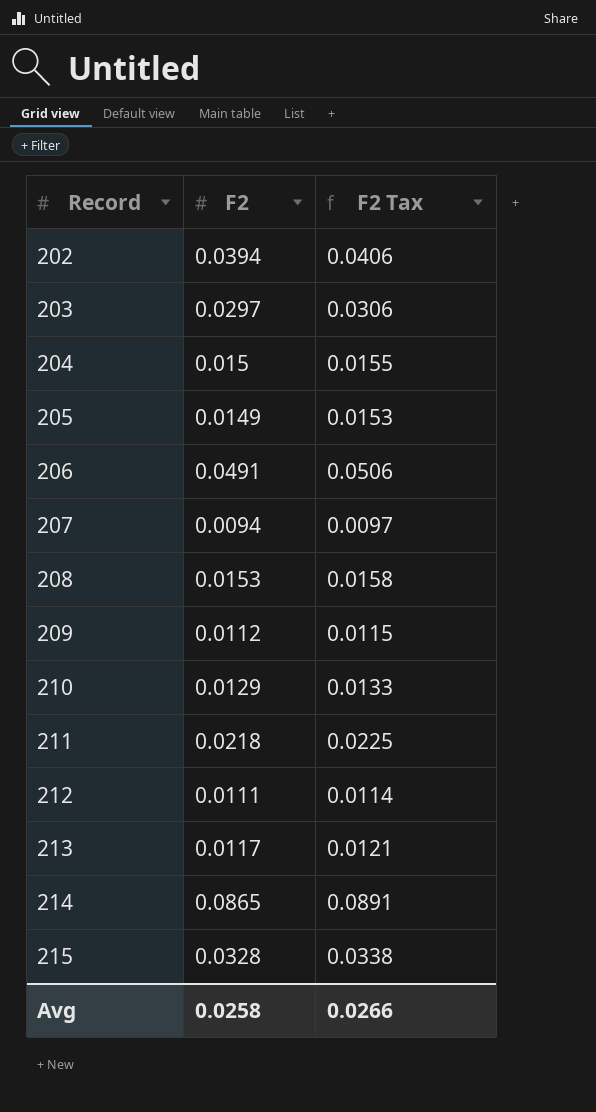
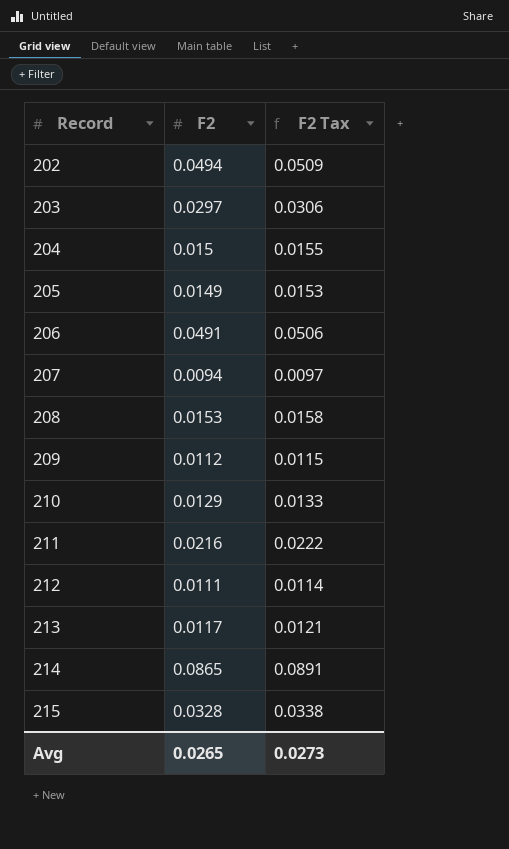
202 | F2: 0.0394 -> 0.0494
202 | F2 Tax: 0.0406 -> 0.0509
211 | F2: 0.0218 -> 0.0216
211 | F2 Tax: 0.0225 -> 0.0222
Avg | F2: 0.0258 -> 0.0265
Avg | F2 Tax: 0.0266 -> 0.0273

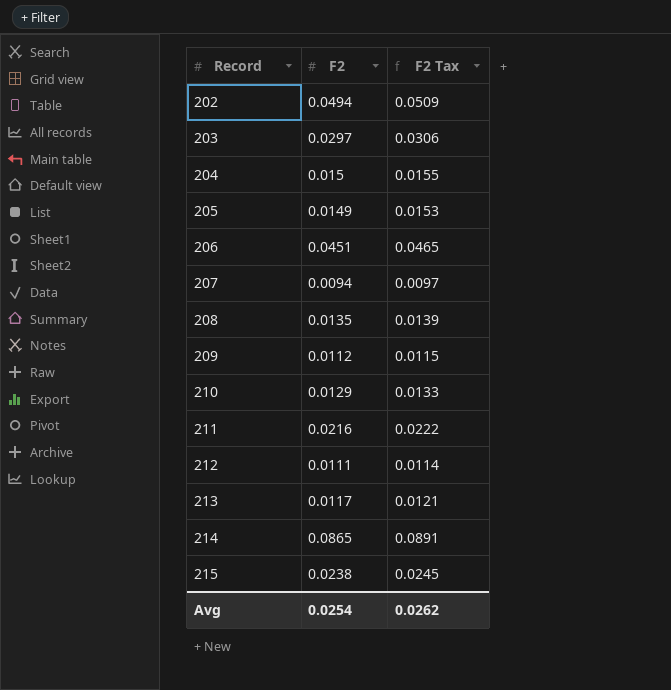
206 | F2: 0.0491 -> 0.0451
206 | F2 Tax: 0.0506 -> 0.0465
208 | F2: 0.0153 -> 0.0135
208 | F2 Tax: 0.0158 -> 0.0139
215 | F2: 0.0328 -> 0.0238
215 | F2 Tax: 0.0338 -> 0.0245
Avg | F2: 0.0265 -> 0.0254
Avg | F2 Tax: 0.0273 -> 0.0262

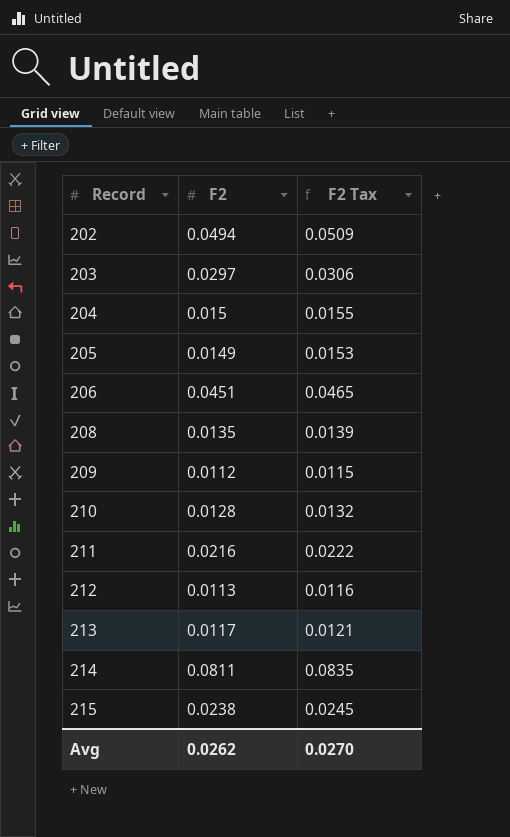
row 207: 0.0094 | 0.0097 -> none
210 | F2: 0.0129 -> 0.0128
210 | F2 Tax: 0.0133 -> 0.0132
212 | F2: 0.0111 -> 0.0113
212 | F2 Tax: 0.0114 -> 0.0116
214 | F2: 0.0865 -> 0.0811
214 | F2 Tax: 0.0891 -> 0.0835
Avg | F2: 0.0254 -> 0.0262
Avg | F2 Tax: 0.0262 -> 0.0270

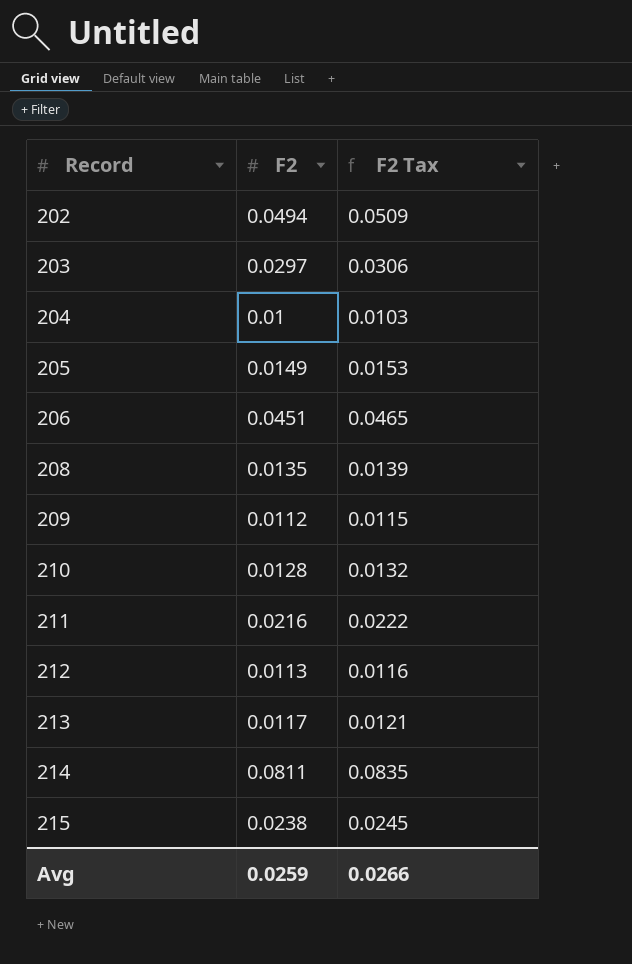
204 | F2: 0.015 -> 0.01
204 | F2 Tax: 0.0155 -> 0.0103
Avg | F2: 0.0262 -> 0.0259
Avg | F2 Tax: 0.0270 -> 0.0266

